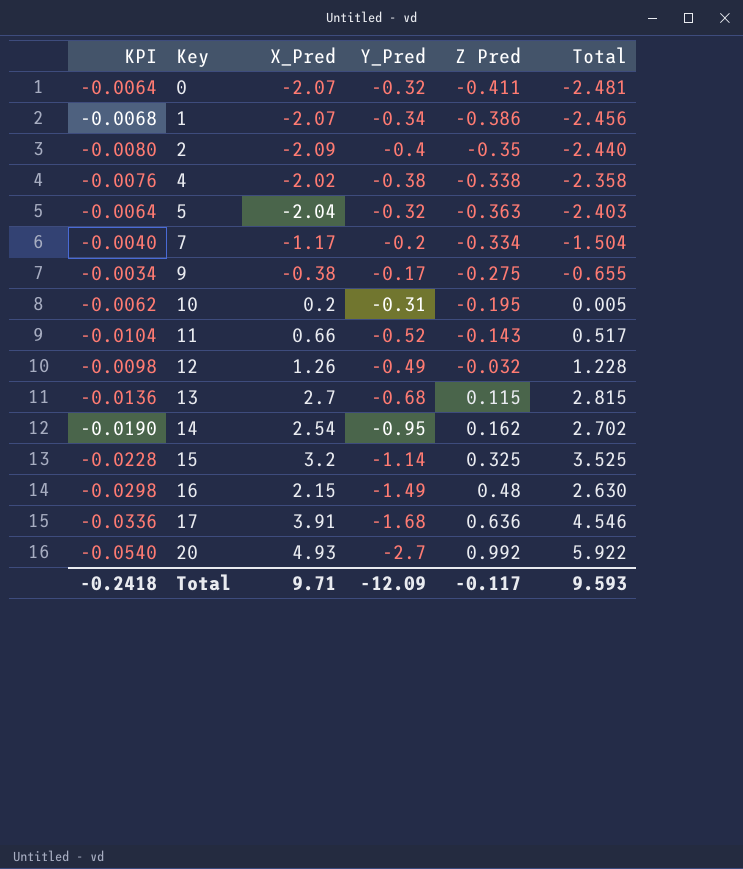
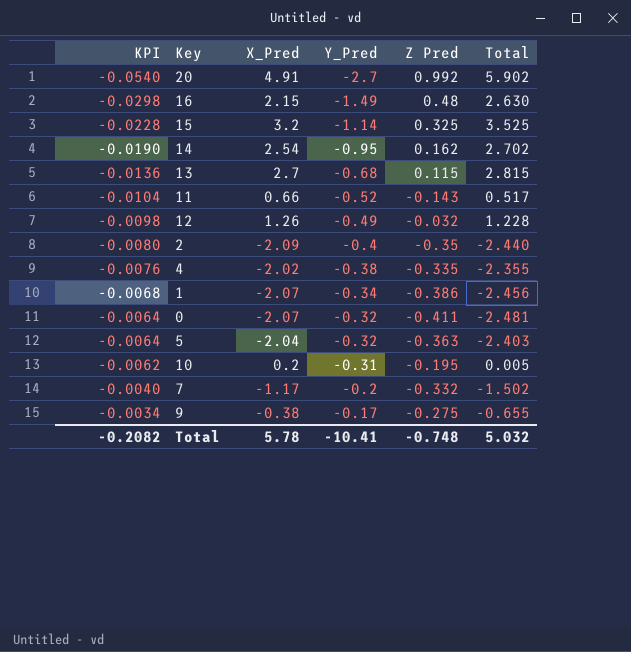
row order: Key ascending -> KPI ascending
row 17: -0.0336 | 3.91 | -1.68 | 0.636 | 4.546 -> none
20 | X_Pred: 4.93 -> 4.91
20 | Total: 5.922 -> 5.902
4 | Z Pred: -0.338 -> -0.335
4 | Total: -2.358 -> -2.355
7 | Z Pred: -0.334 -> -0.332
7 | Total: -1.504 -> -1.502
Total | KPI: -0.2418 -> -0.2082
Total | X_Pred: 9.71 -> 5.78
Total | Y_Pred: -12.09 -> -10.41
Total | Z Pred: -0.117 -> -0.748
Total | Total: 9.593 -> 5.032

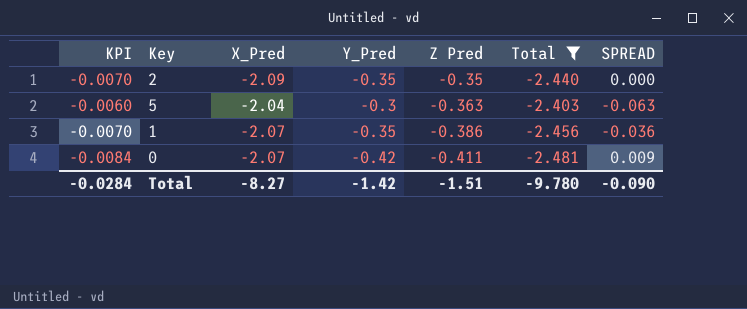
filter: none -> Total <= -2.403
row order: KPI ascending -> Z Pred descending
column SPREAD | formula: none -> [Z Pred] - [Y_Pred]
2 | KPI: -0.0080 -> -0.0070
2 | Y_Pred: -0.4 -> -0.35
5 | KPI: -0.0064 -> -0.0060
5 | Y_Pred: -0.32 -> -0.3
1 | KPI: -0.0068 -> -0.0070
1 | Y_Pred: -0.34 -> -0.35
0 | KPI: -0.0064 -> -0.0084
0 | Y_Pred: -0.32 -> -0.42
Total | KPI: -0.2082 -> -0.0284
Total | X_Pred: 5.78 -> -8.27
Total | Y_Pred: -10.41 -> -1.42
Total | Z Pred: -0.748 -> -1.51
Total | Total: 5.032 -> -9.780

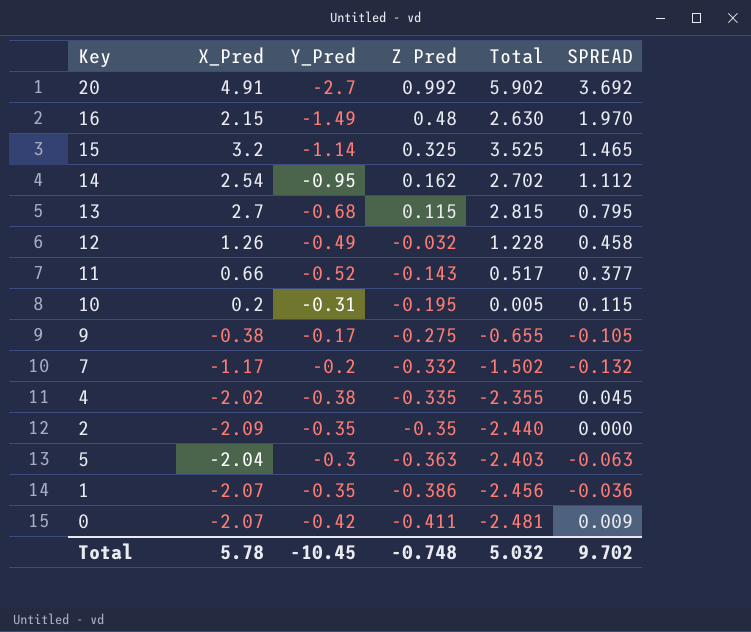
filter: Total <= -2.403 -> none
column KPI | formula: [Y_Pred] * 0.02 -> none
Total | X_Pred: -8.27 -> 5.78
Total | Y_Pred: -1.42 -> -10.45
Total | Z Pred: -1.51 -> -0.748
Total | Total: -9.780 -> 5.032
Total | SPREAD: -0.090 -> 9.702

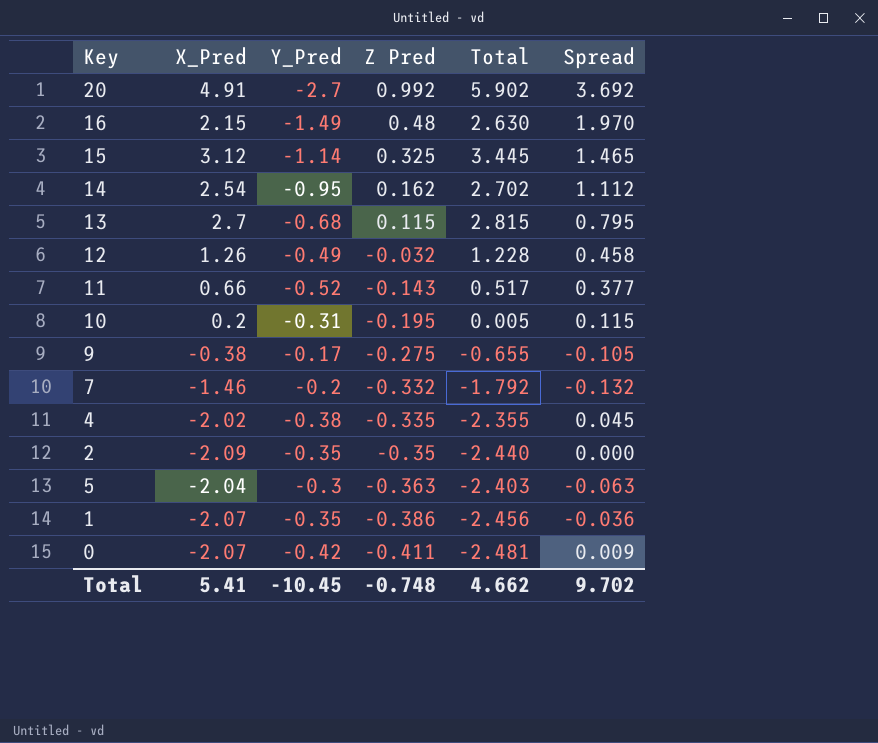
column name: SPREAD -> Spread
15 | X_Pred: 3.2 -> 3.12
15 | Total: 3.525 -> 3.445
7 | X_Pred: -1.17 -> -1.46
7 | Total: -1.502 -> -1.792
Total | X_Pred: 5.78 -> 5.41
Total | Total: 5.032 -> 4.662

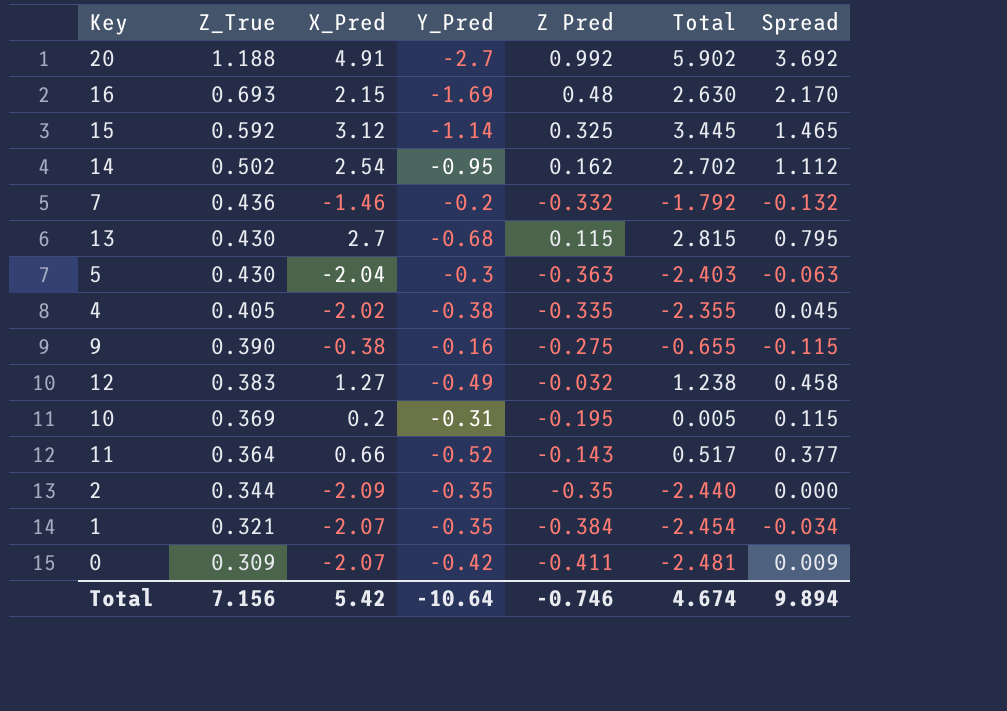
row order: Z Pred descending -> Z_True descending
column Z_True | position: none -> 2
16 | Y_Pred: -1.49 -> -1.69
16 | Spread: 1.970 -> 2.170
9 | Y_Pred: -0.17 -> -0.16
9 | Spread: -0.105 -> -0.115
12 | X_Pred: 1.26 -> 1.27
12 | Total: 1.228 -> 1.238
1 | Z Pred: -0.386 -> -0.384
1 | Total: -2.456 -> -2.454
1 | Spread: -0.036 -> -0.034
Total | X_Pred: 5.41 -> 5.42
Total | Y_Pred: -10.45 -> -10.64
Total | Z Pred: -0.748 -> -0.746
Total | Total: 4.662 -> 4.674
Total | Spread: 9.702 -> 9.894

